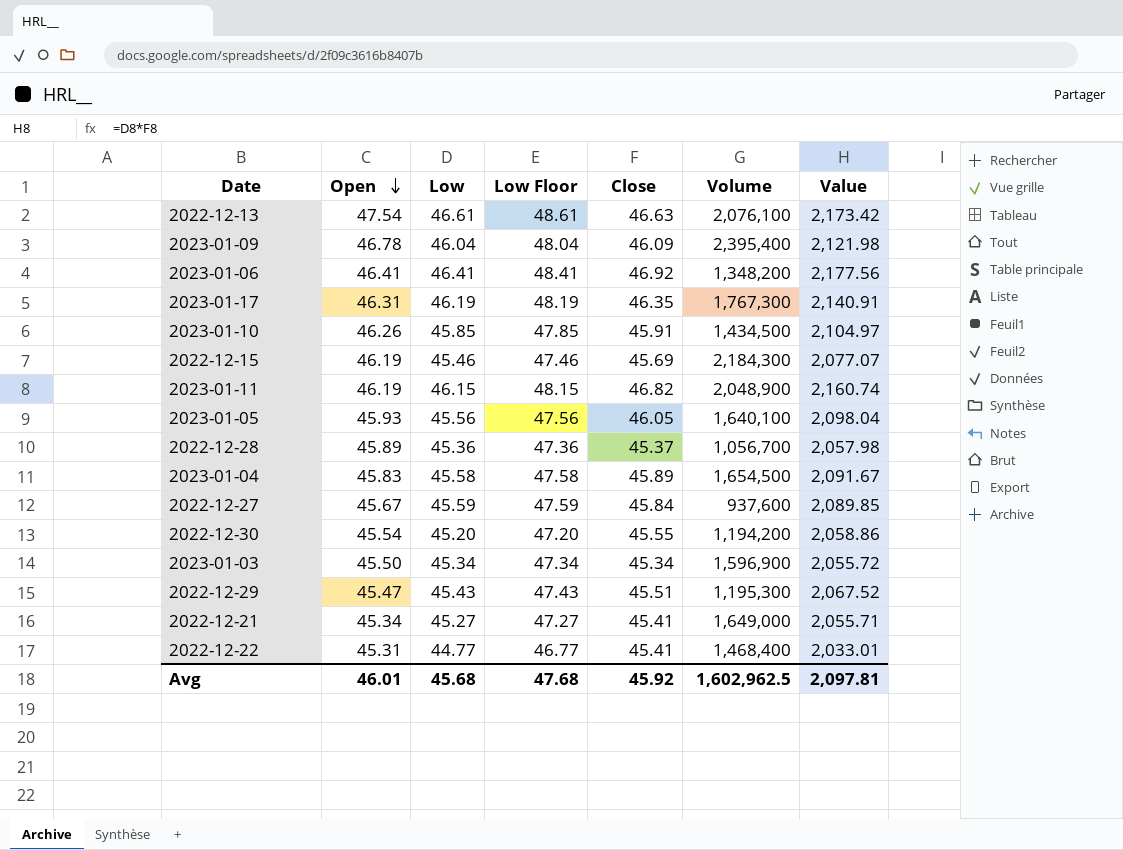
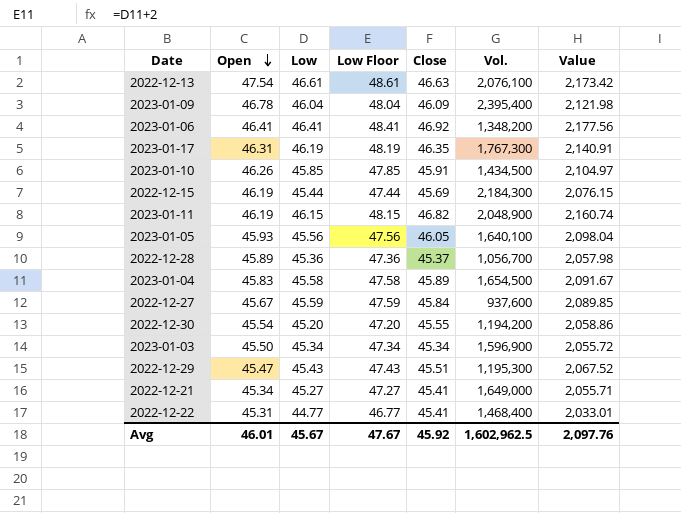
column name: Volume -> Vol.
2022-12-15 | Low: 45.46 -> 45.44
2022-12-15 | Low Floor: 47.46 -> 47.44
2022-12-15 | Value: 2,077.07 -> 2,076.15
Avg | Low: 45.68 -> 45.67
Avg | Low Floor: 47.68 -> 47.67
Avg | Value: 2,097.81 -> 2,097.76

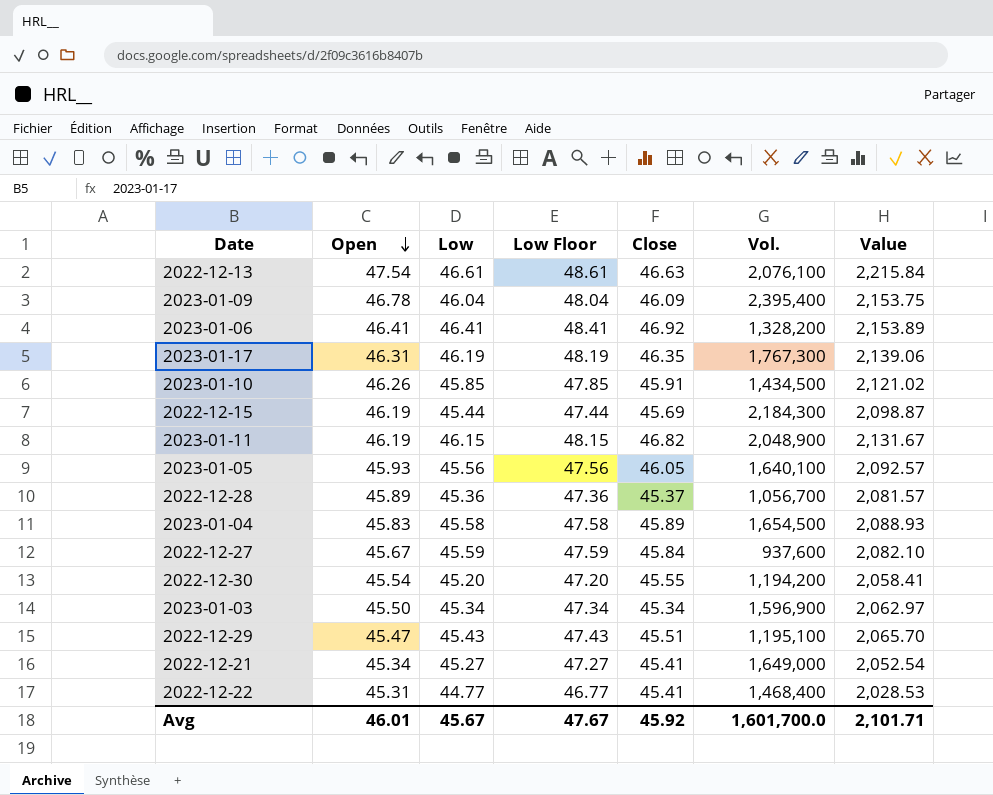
column Value | formula: [Low] * [Close] -> [Open] * [Low]
2023-01-06 | Vol.: 1,348,200 -> 1,328,200
2022-12-29 | Vol.: 1,195,300 -> 1,195,100
Avg | Vol.: 1,602,962.5 -> 1,601,700.0
Avg | Value: 2,097.76 -> 2,101.71

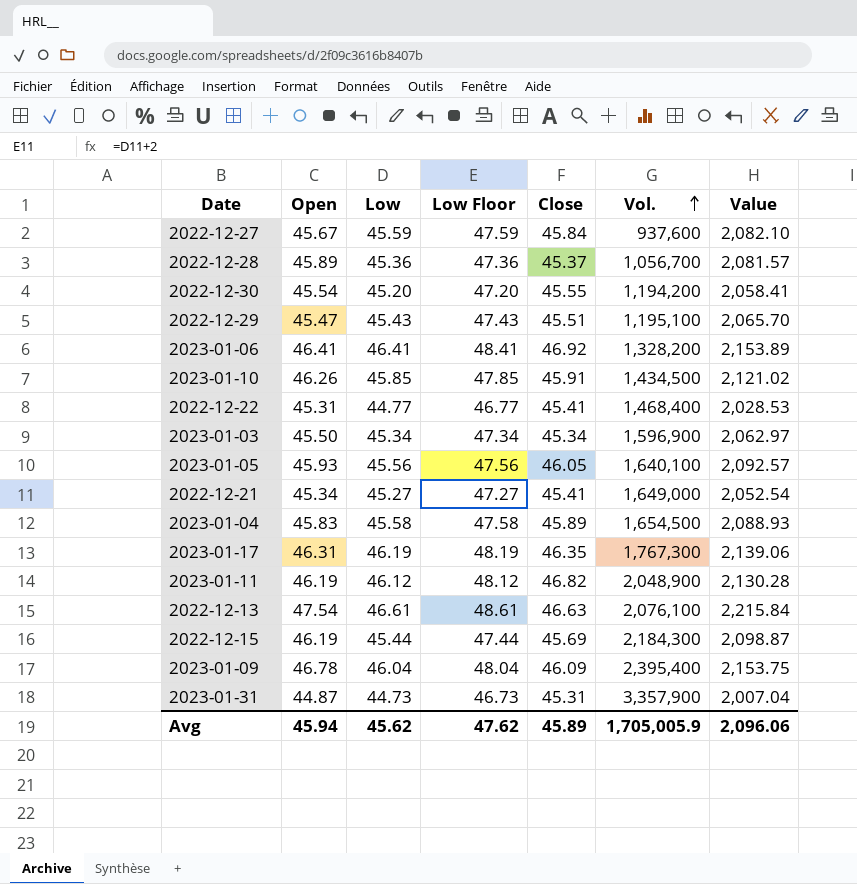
row order: Open descending -> Vol. ascending
2023-01-11 | Low: 46.15 -> 46.12
2023-01-11 | Low Floor: 48.15 -> 48.12
2023-01-11 | Value: 2,131.67 -> 2,130.28
row 2023-01-31: none -> 44.87 | 44.73 | 46.73 | 45.31 | 3,357,900 | 2,007.04
Avg | Open: 46.01 -> 45.94
Avg | Low: 45.67 -> 45.62
Avg | Low Floor: 47.67 -> 47.62
Avg | Close: 45.92 -> 45.89
Avg | Vol.: 1,601,700.0 -> 1,705,005.9
Avg | Value: 2,101.71 -> 2,096.06

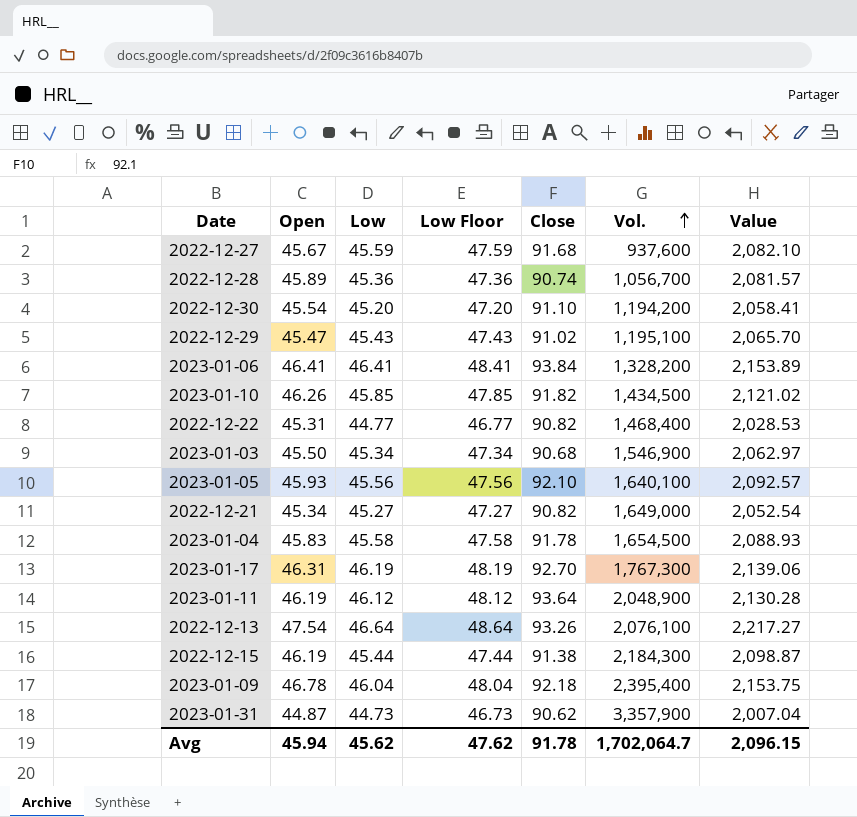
2022-12-27 | Close: 45.84 -> 91.68
2022-12-28 | Close: 45.37 -> 90.74
2022-12-30 | Close: 45.55 -> 91.10
2022-12-29 | Close: 45.51 -> 91.02
2023-01-06 | Close: 46.92 -> 93.84
2023-01-10 | Close: 45.91 -> 91.82
2022-12-22 | Close: 45.41 -> 90.82
2023-01-03 | Close: 45.34 -> 90.68
2023-01-03 | Vol.: 1,596,900 -> 1,546,900
2023-01-05 | Close: 46.05 -> 92.10
2022-12-21 | Close: 45.41 -> 90.82
2023-01-04 | Close: 45.89 -> 91.78
2023-01-17 | Close: 46.35 -> 92.70
2023-01-11 | Close: 46.82 -> 93.64
2022-12-13 | Low: 46.61 -> 46.64
2022-12-13 | Low Floor: 48.61 -> 48.64
2022-12-13 | Close: 46.63 -> 93.26
2022-12-13 | Value: 2,215.84 -> 2,217.27
2022-12-15 | Close: 45.69 -> 91.38
2023-01-09 | Close: 46.09 -> 92.18
2023-01-31 | Close: 45.31 -> 90.62
Avg | Close: 45.89 -> 91.78
Avg | Vol.: 1,705,005.9 -> 1,702,064.7
Avg | Value: 2,096.06 -> 2,096.15

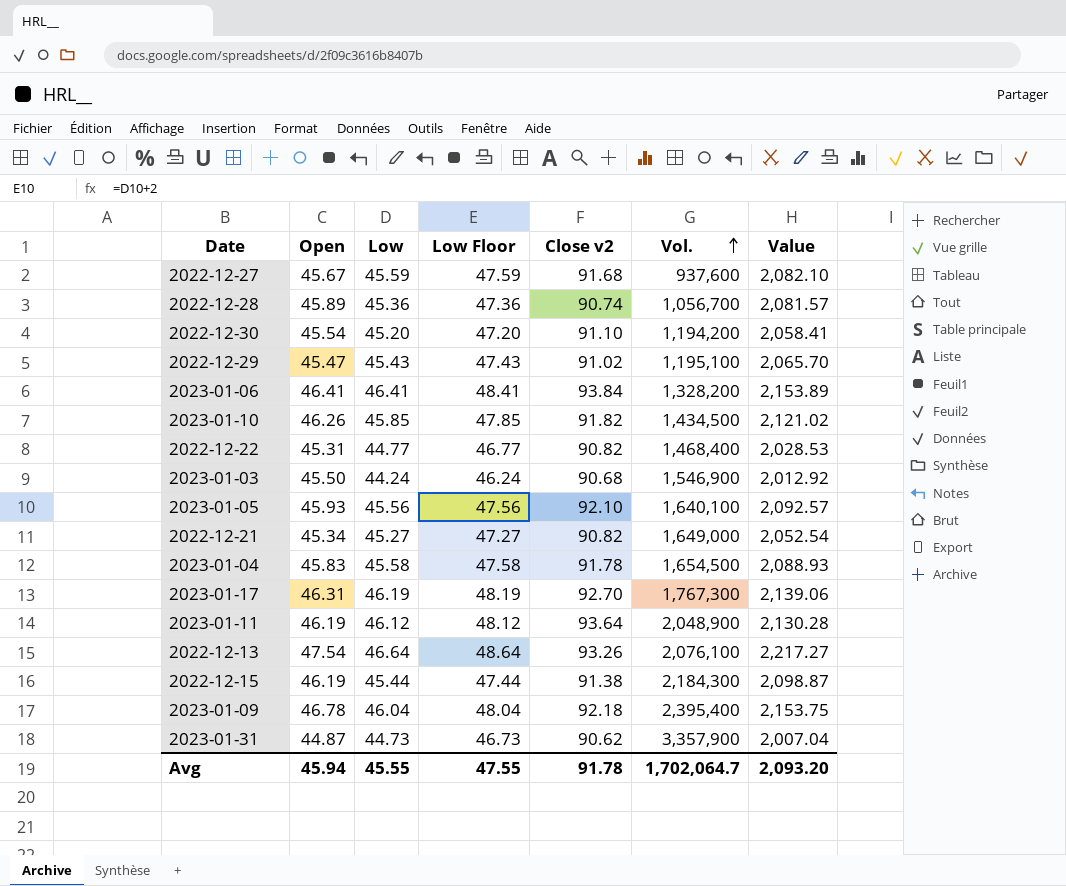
column name: Close -> Close v2
2023-01-03 | Low: 45.34 -> 44.24
2023-01-03 | Low Floor: 47.34 -> 46.24
2023-01-03 | Value: 2,062.97 -> 2,012.92
Avg | Low: 45.62 -> 45.55
Avg | Low Floor: 47.62 -> 47.55
Avg | Value: 2,096.15 -> 2,093.20

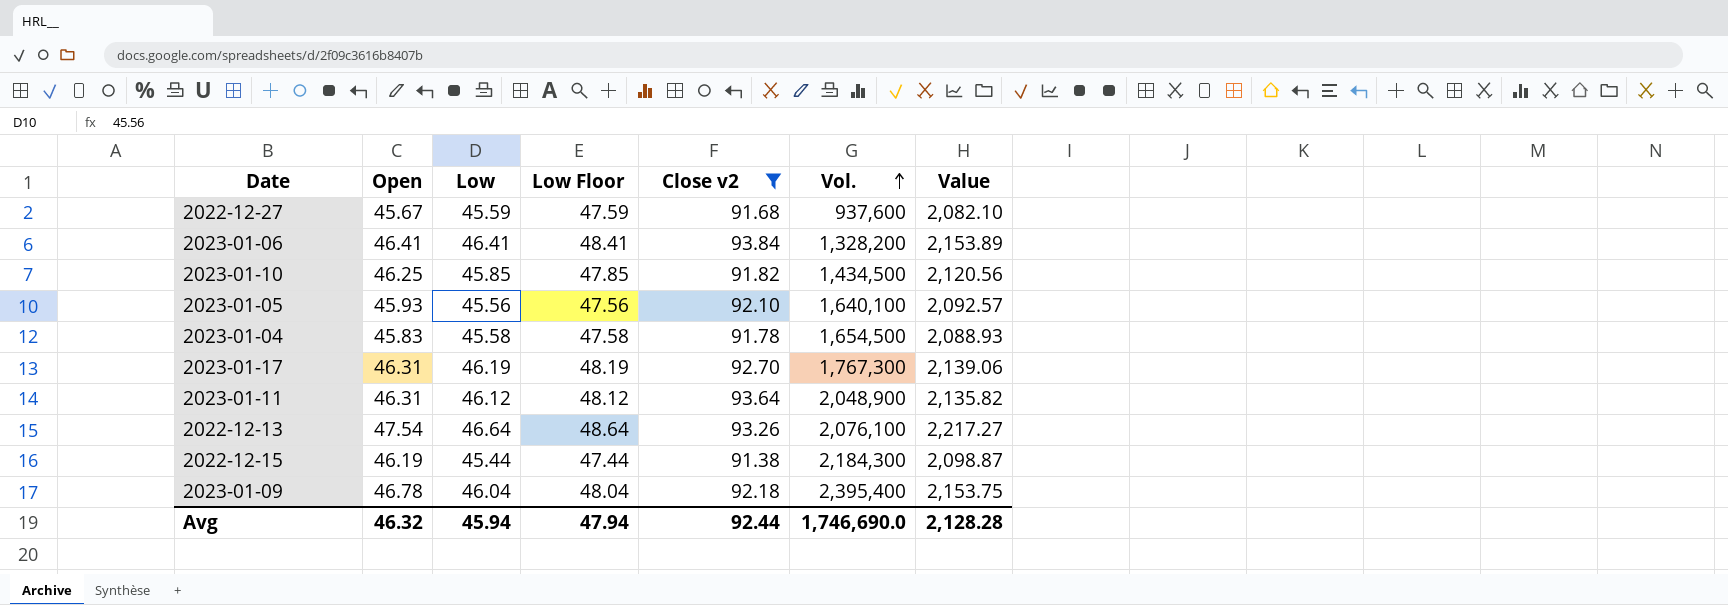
filter: none -> Close v2 >= 91.38
2023-01-10 | Open: 46.26 -> 46.25
2023-01-10 | Value: 2,121.02 -> 2,120.56
2023-01-11 | Open: 46.19 -> 46.31
2023-01-11 | Value: 2,130.28 -> 2,135.82
Avg | Open: 45.94 -> 46.32
Avg | Low: 45.55 -> 45.94
Avg | Low Floor: 47.55 -> 47.94
Avg | Close v2: 91.78 -> 92.44
Avg | Vol.: 1,702,064.7 -> 1,746,690.0
Avg | Value: 2,093.20 -> 2,128.28

